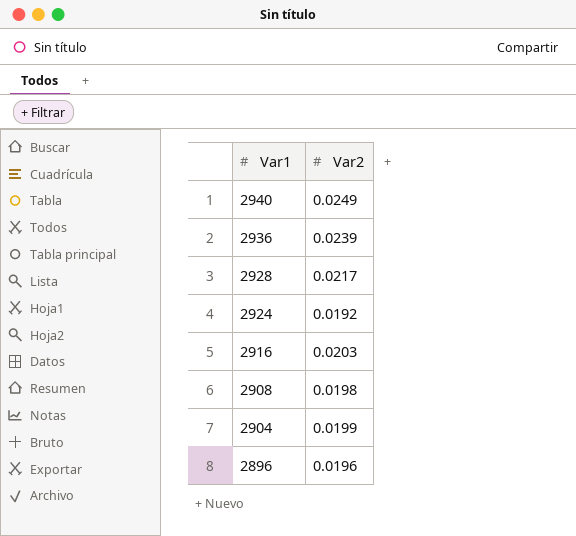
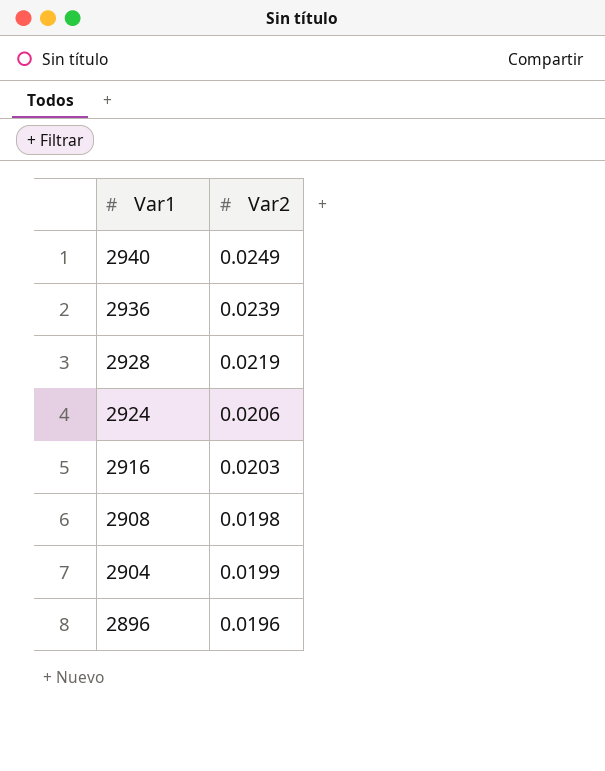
2928 | Var2: 0.0217 -> 0.0219
2924 | Var2: 0.0192 -> 0.0206

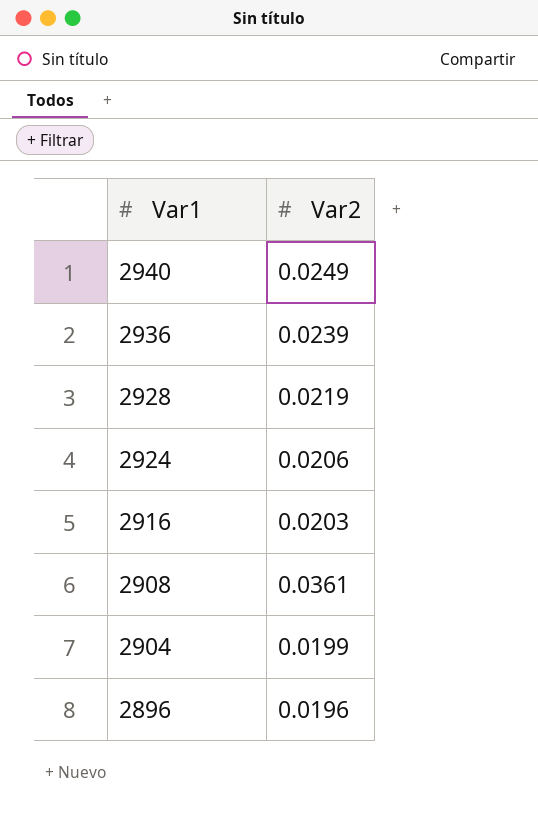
2908 | Var2: 0.0198 -> 0.0361

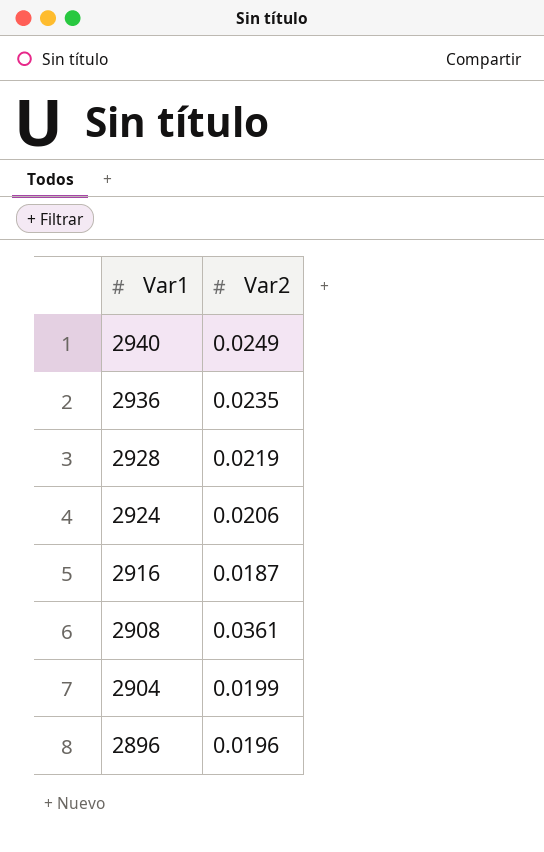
2936 | Var2: 0.0239 -> 0.0235
2916 | Var2: 0.0203 -> 0.0187

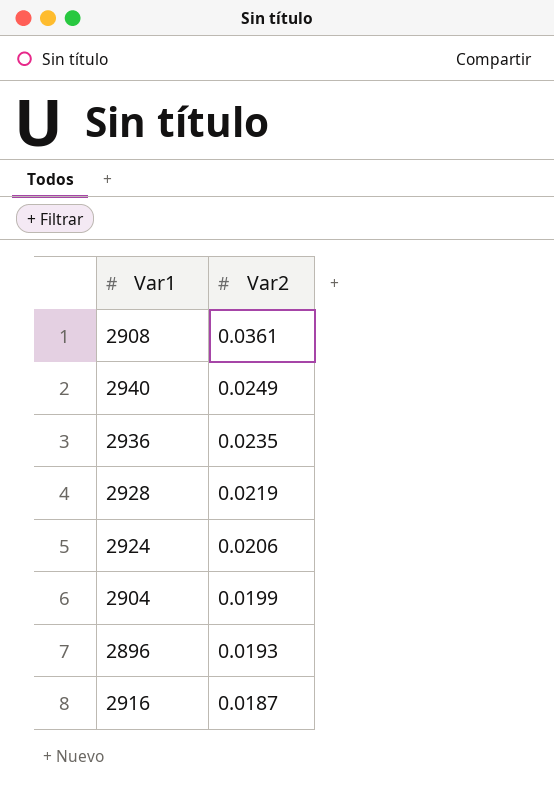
row order: Var1 descending -> Var2 descending
2896 | Var2: 0.0196 -> 0.0193

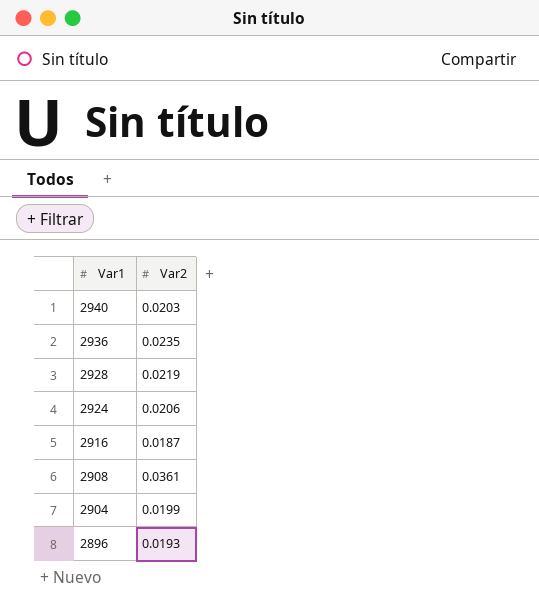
row order: Var2 descending -> Var1 descending
2940 | Var2: 0.0249 -> 0.0203

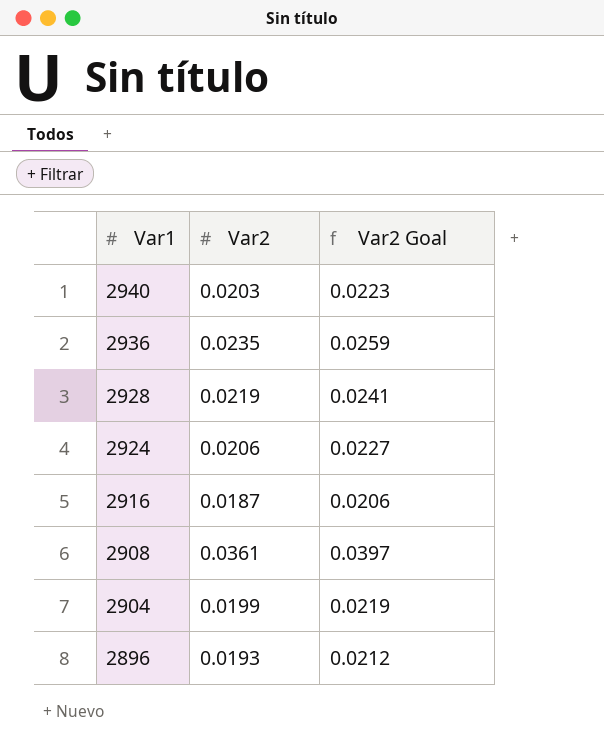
column Var2 Goal | formula: none -> [Var2] * 1.1

